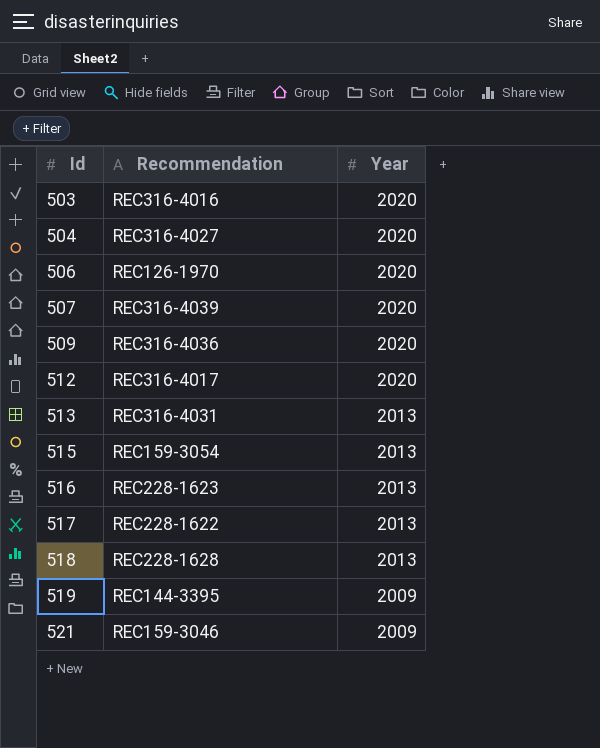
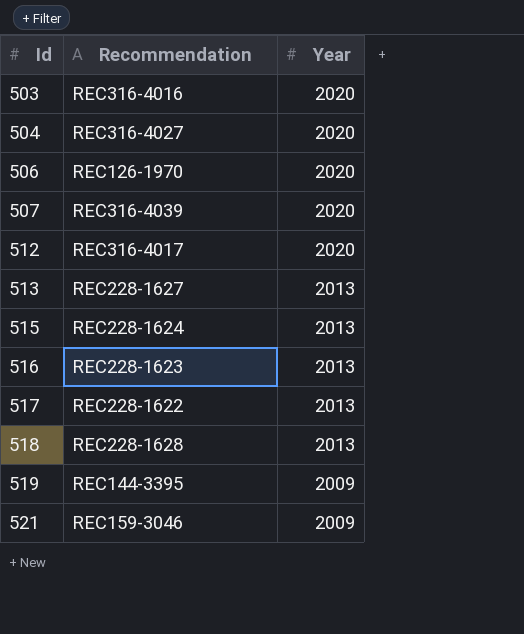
row 509: REC316-4036 | 2020 -> none
513 | Recommendation: REC316-4031 -> REC228-1627
515 | Recommendation: REC159-3054 -> REC228-1624

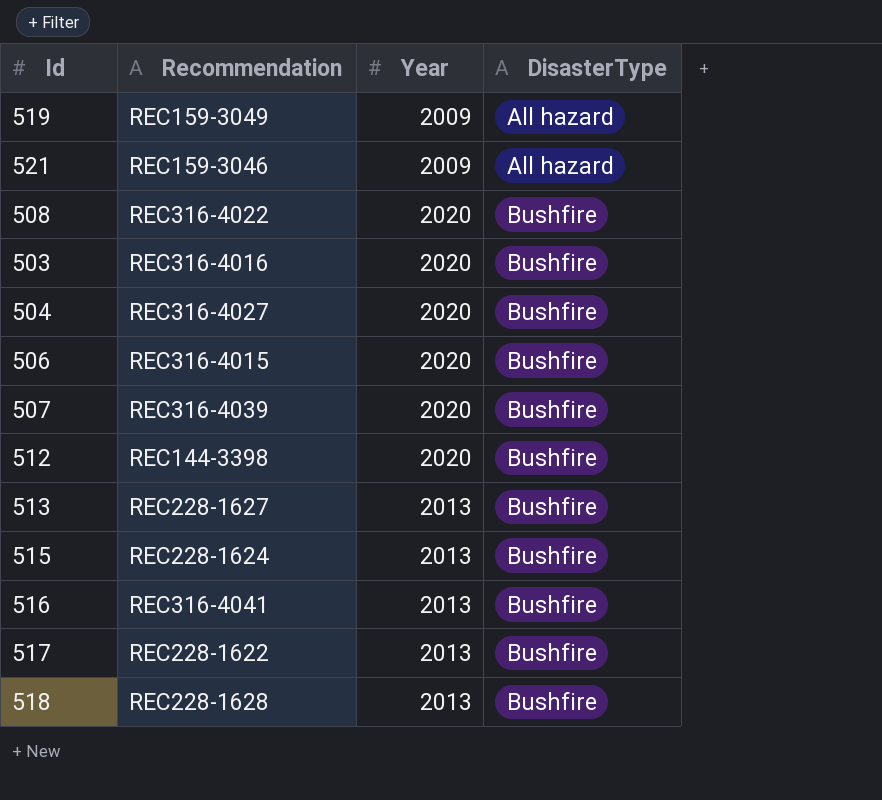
row order: Id ascending -> DisasterType ascending
column DisasterType | position: none -> 4
519 | Recommendation: REC144-3395 -> REC159-3049
row 508: none -> REC316-4022 | 2020 | Bushfire
506 | Recommendation: REC126-1970 -> REC316-4015
512 | Recommendation: REC316-4017 -> REC144-3398
516 | Recommendation: REC228-1623 -> REC316-4041

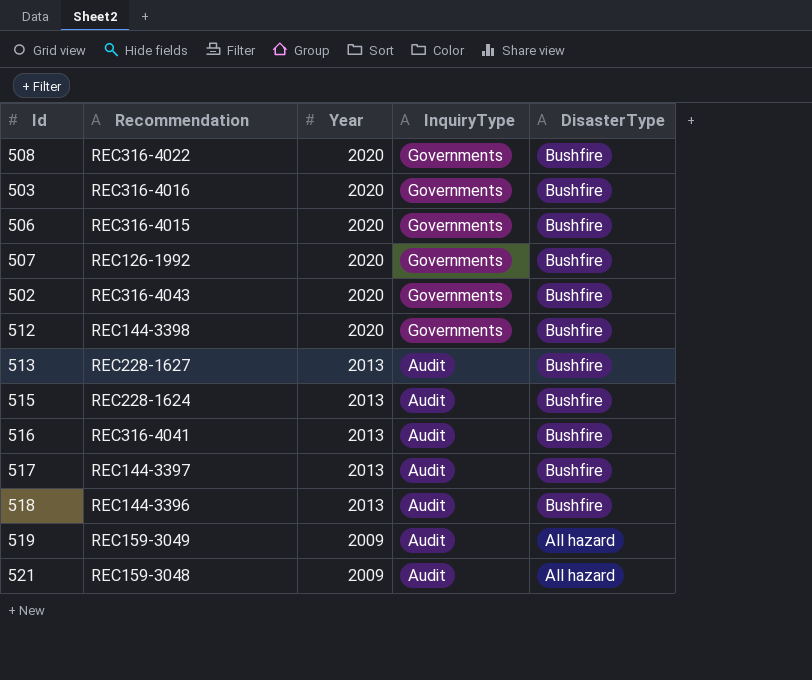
row order: DisasterType ascending -> Year descending
column InquiryType | position: none -> 4
row 504: REC316-4027 | 2020 | Bushfire -> none
507 | Recommendation: REC316-4039 -> REC126-1992
row 502: none -> REC316-4043 | 2020 | Governments | Bushfire
517 | Recommendation: REC228-1622 -> REC144-3397
518 | Recommendation: REC228-1628 -> REC144-3396
521 | Recommendation: REC159-3046 -> REC159-3048

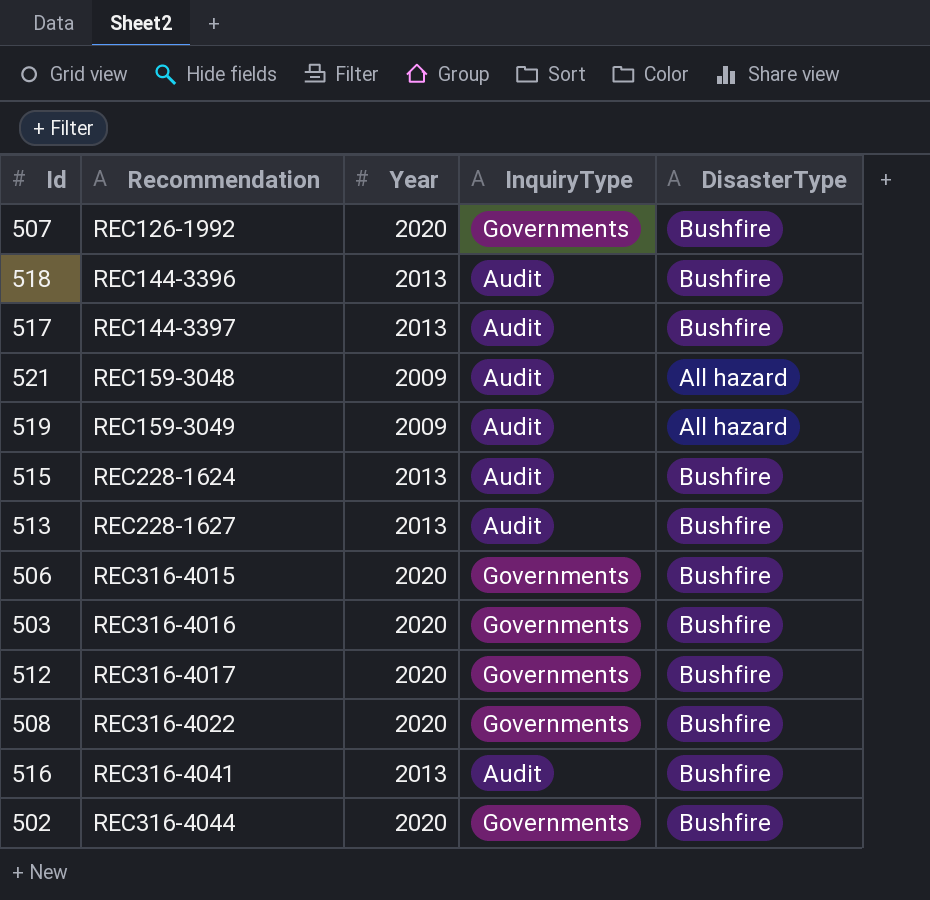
row order: Year descending -> Recommendation ascending
512 | Recommendation: REC144-3398 -> REC316-4017
502 | Recommendation: REC316-4043 -> REC316-4044

